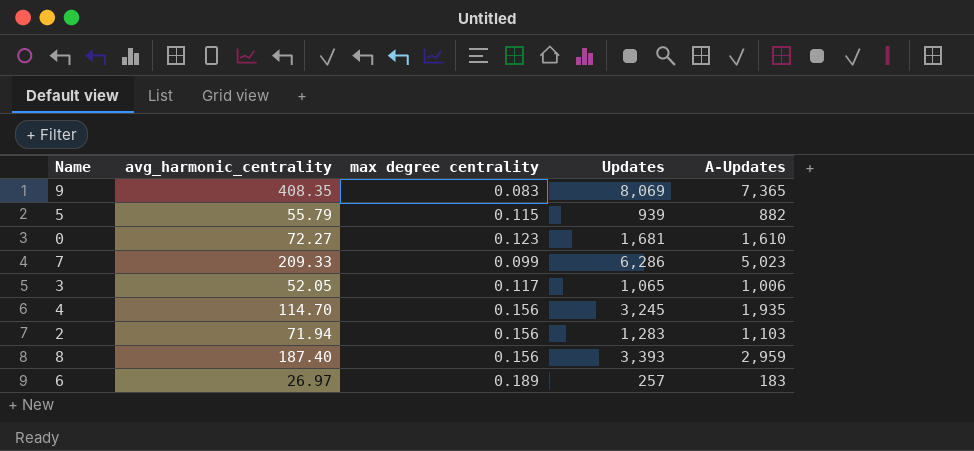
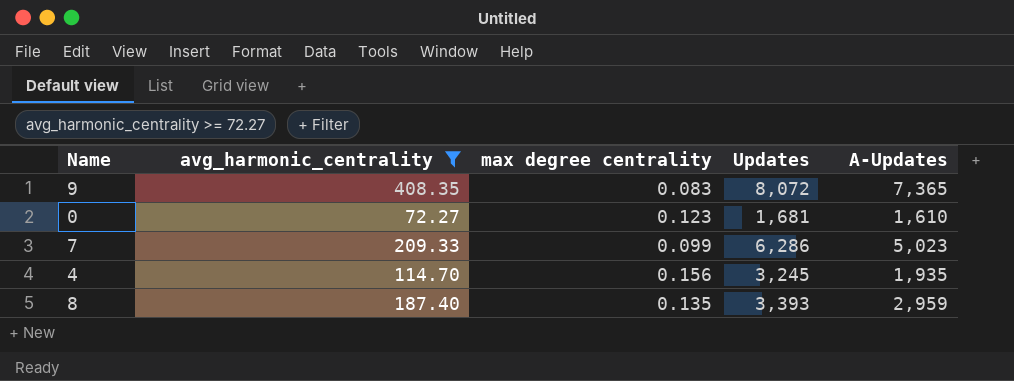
filter: none -> avg_harmonic_centrality >= 72.27
9 | Updates: 8,069 -> 8,072
8 | max degree centrality: 0.156 -> 0.135

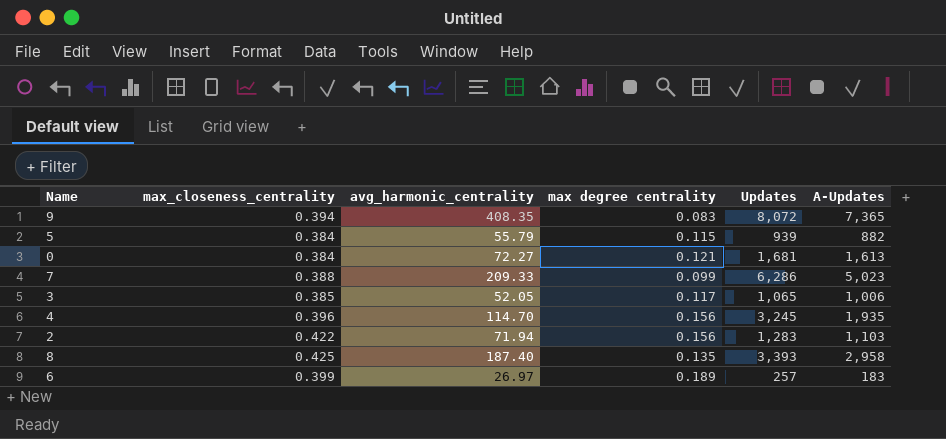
filter: avg_harmonic_centrality >= 72.27 -> none
column max_closeness_centrality | position: none -> 2
0 | max degree centrality: 0.123 -> 0.121
0 | A-Updates: 1,610 -> 1,613
8 | A-Updates: 2,959 -> 2,958

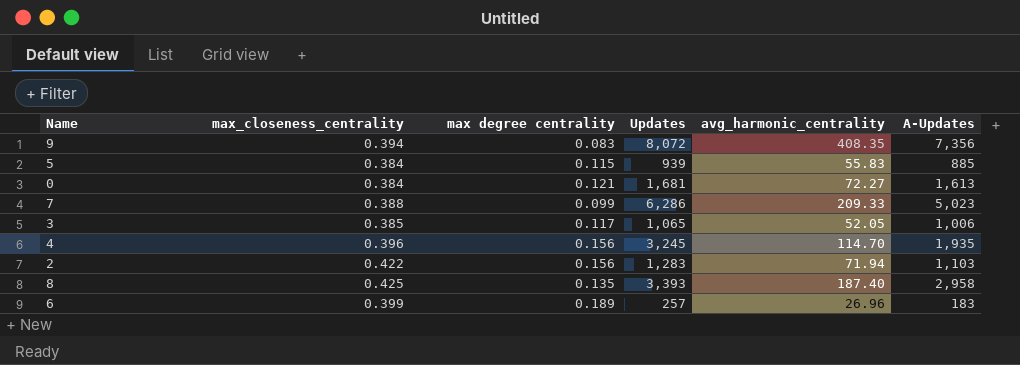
column avg_harmonic_centrality | position: 3 -> 5
9 | A-Updates: 7,365 -> 7,356
5 | avg_harmonic_centrality: 55.79 -> 55.83
5 | A-Updates: 882 -> 885
6 | avg_harmonic_centrality: 26.97 -> 26.96

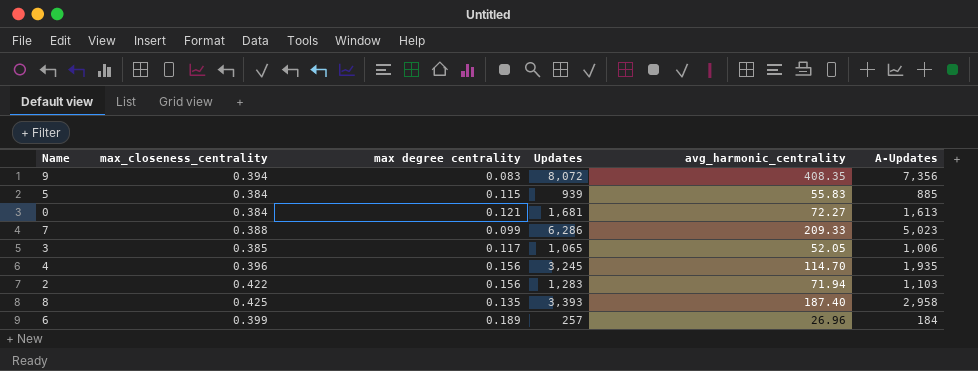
6 | A-Updates: 183 -> 184

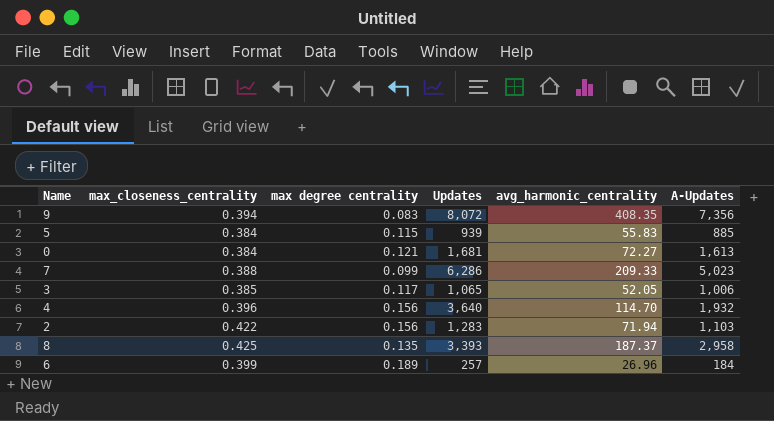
4 | Updates: 3,245 -> 3,640
4 | A-Updates: 1,935 -> 1,932
8 | avg_harmonic_centrality: 187.40 -> 187.37

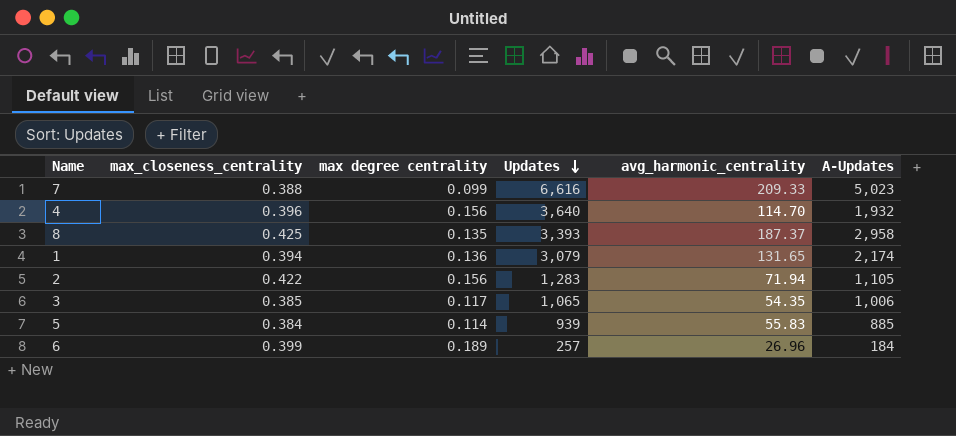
row order: none -> Updates descending
row 9: 0.394 | 0.083 | 8,072 | 408.35 | 7,356 -> none
row 0: 0.384 | 0.121 | 1,681 | 72.27 | 1,613 -> none
7 | Updates: 6,286 -> 6,616
row 1: none -> 0.394 | 0.136 | 3,079 | 131.65 | 2,174
2 | A-Updates: 1,103 -> 1,105
3 | avg_harmonic_centrality: 52.05 -> 54.35
5 | max degree centrality: 0.115 -> 0.114

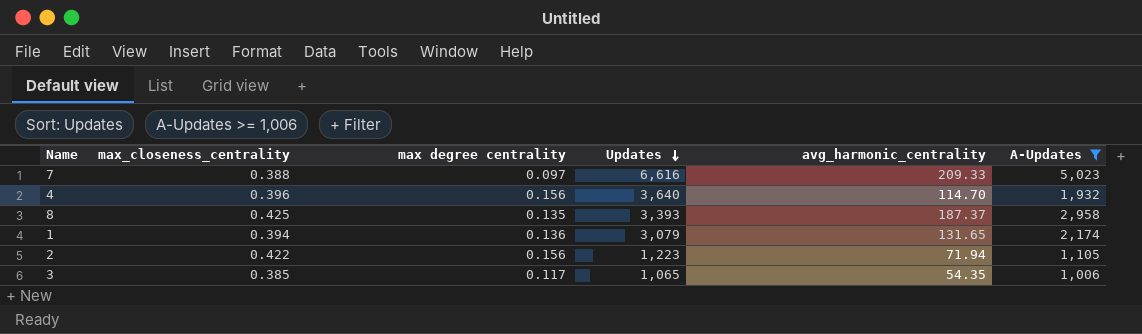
filter: none -> A-Updates >= 1,006
7 | max degree centrality: 0.099 -> 0.097
2 | Updates: 1,283 -> 1,223

